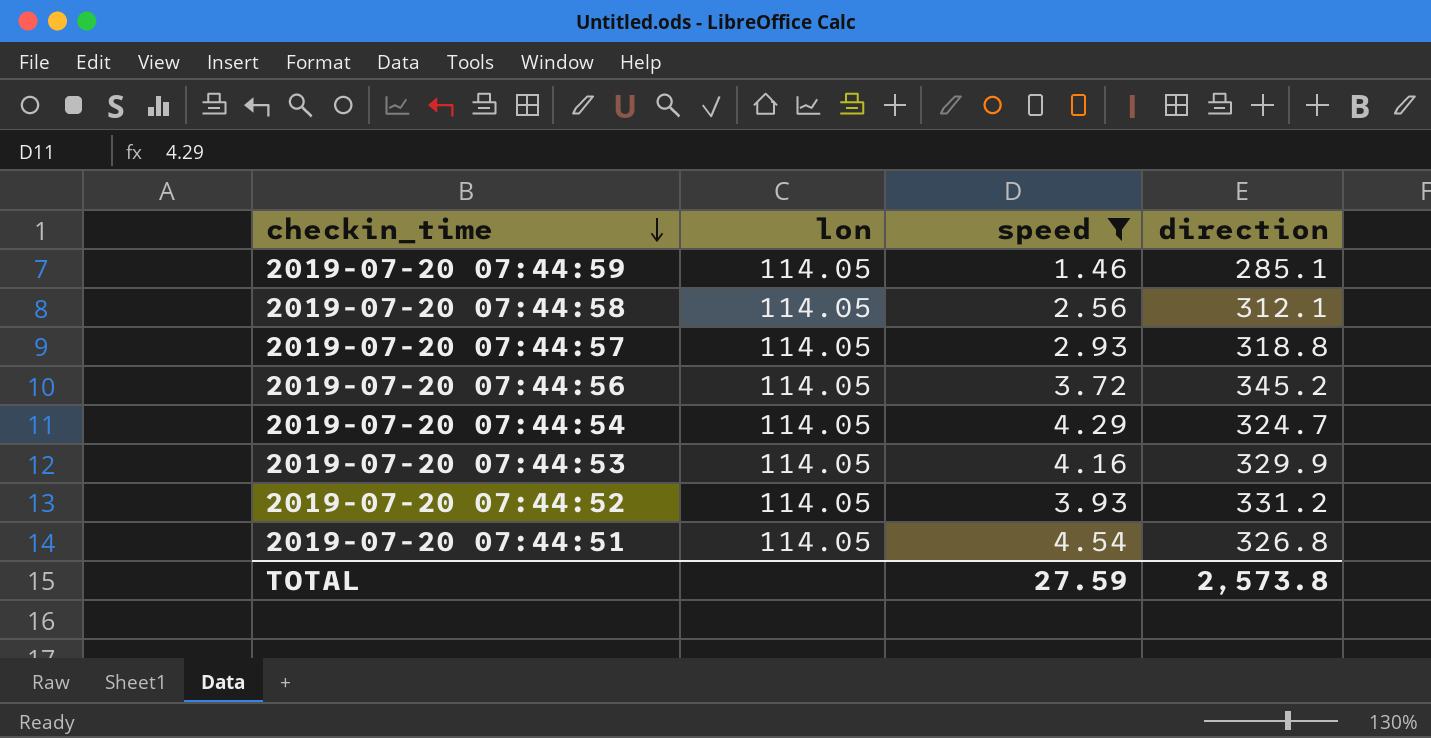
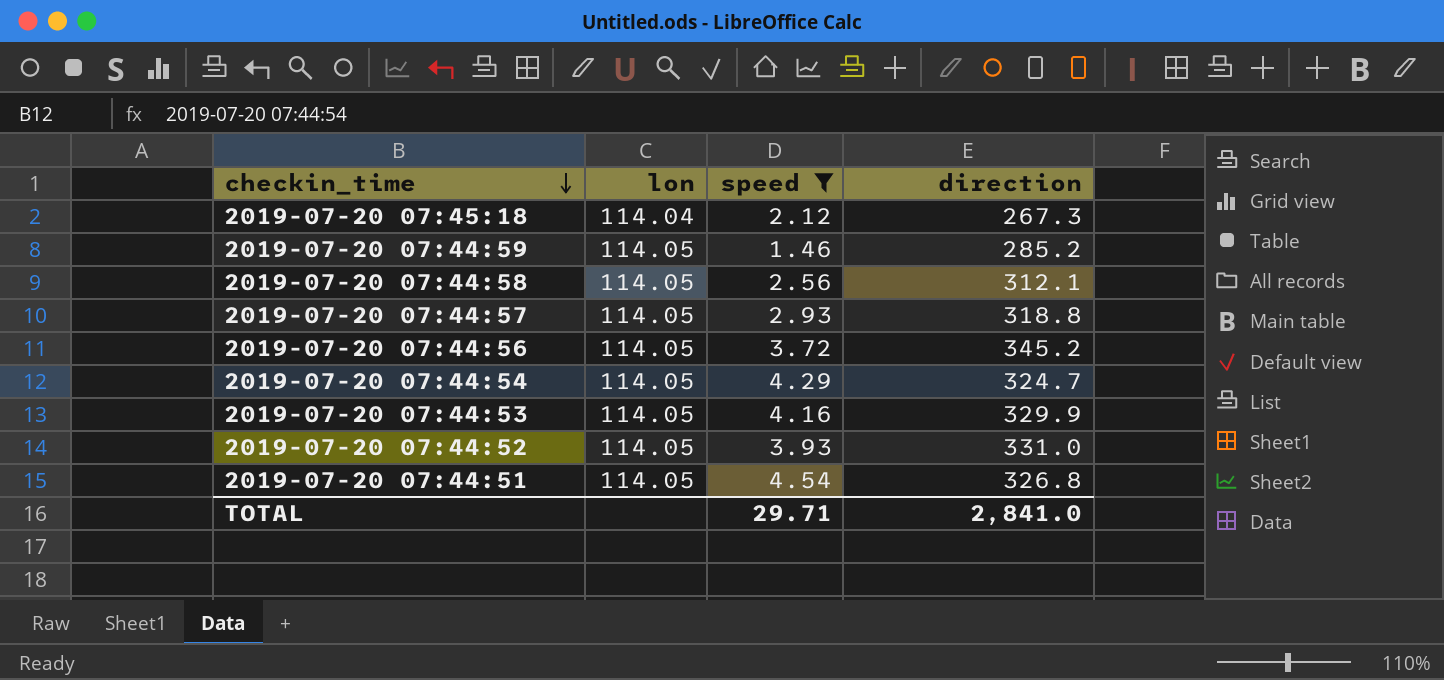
row 2019-07-20 07:45:18: none -> 114.04 | 2.12 | 267.3
2019-07-20 07:44:59 | direction: 285.1 -> 285.2
2019-07-20 07:44:52 | direction: 331.2 -> 331.0
TOTAL | speed: 27.59 -> 29.71
TOTAL | direction: 2,573.8 -> 2,841.0

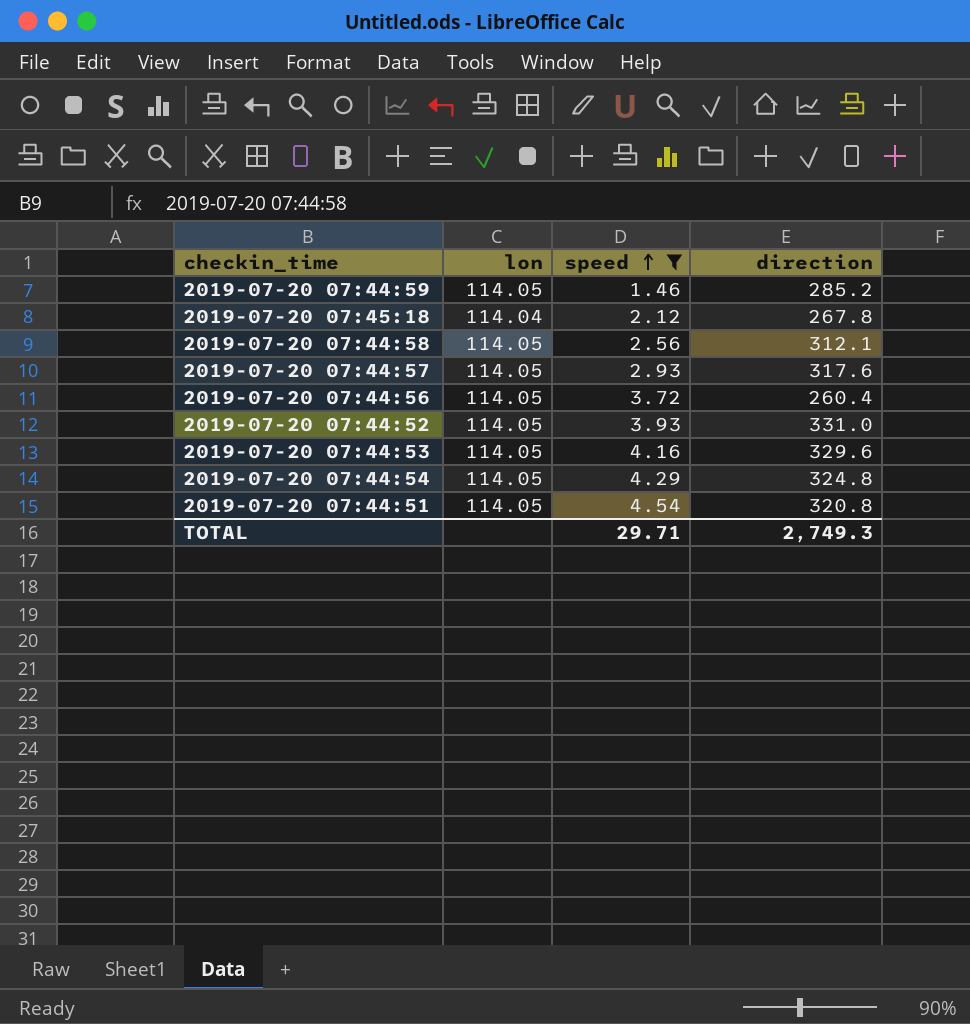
row order: checkin_time descending -> speed ascending
2019-07-20 07:45:18 | direction: 267.3 -> 267.8
2019-07-20 07:44:57 | direction: 318.8 -> 317.6
2019-07-20 07:44:56 | direction: 345.2 -> 260.4
2019-07-20 07:44:53 | direction: 329.9 -> 329.6
2019-07-20 07:44:54 | direction: 324.7 -> 324.8
2019-07-20 07:44:51 | direction: 326.8 -> 320.8
TOTAL | direction: 2,841.0 -> 2,749.3

